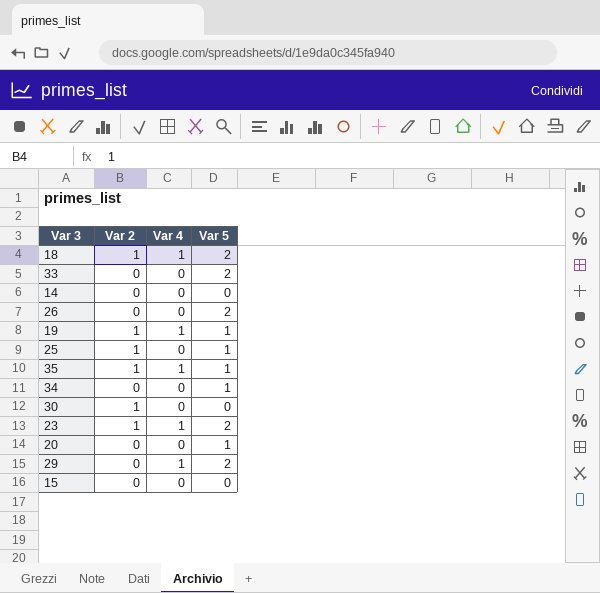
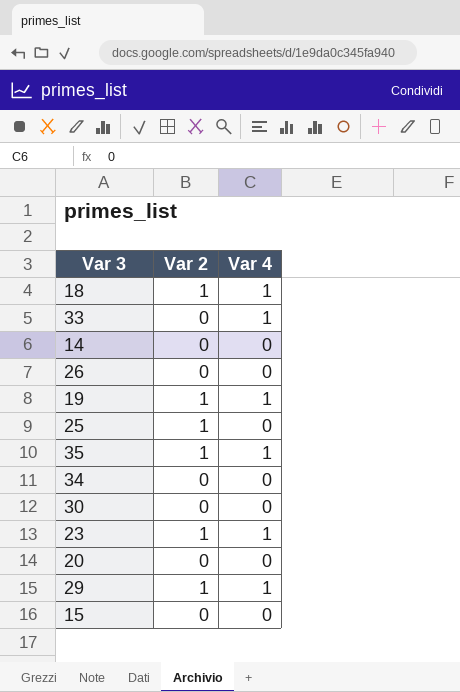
column Var 5 | position: 4 -> none
33 | Var 4: 0 -> 1
30 | Var 2: 1 -> 0
29 | Var 2: 0 -> 1

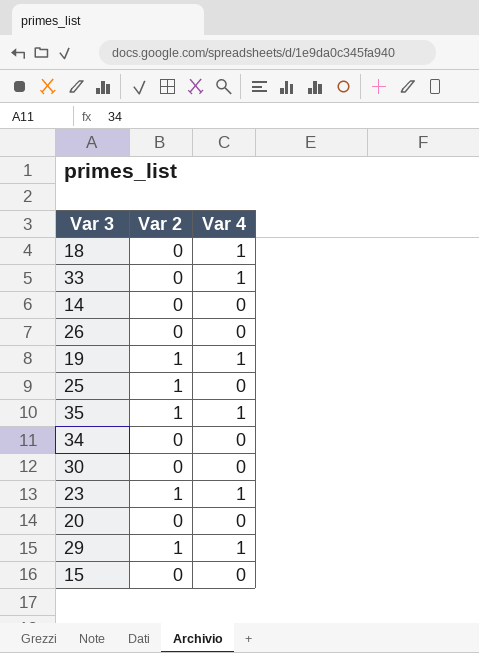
18 | Var 2: 1 -> 0

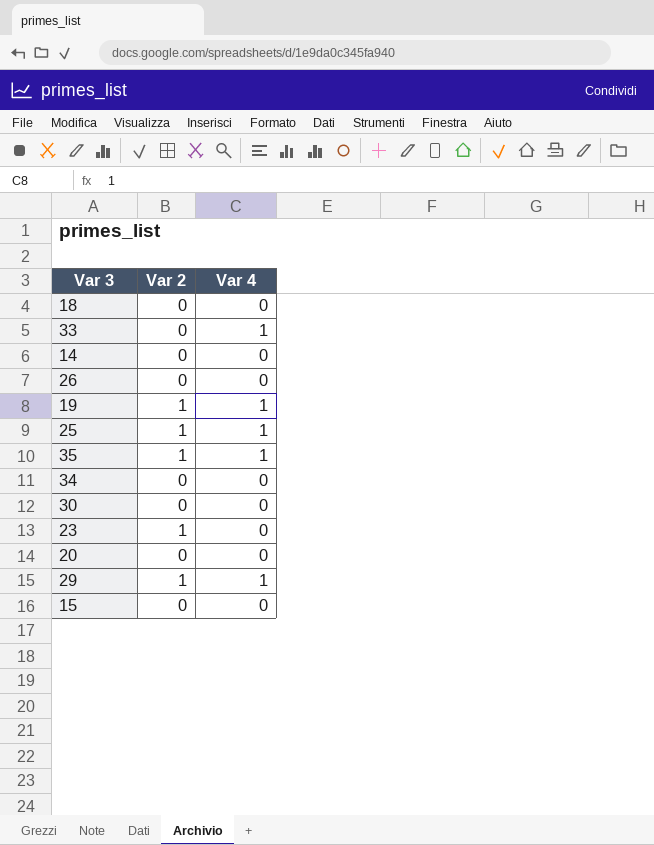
18 | Var 4: 1 -> 0
25 | Var 4: 0 -> 1
23 | Var 4: 1 -> 0

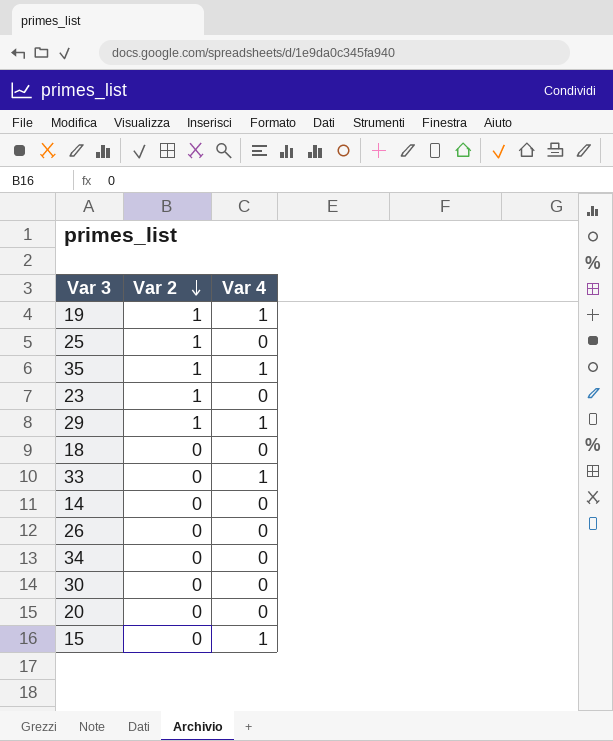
row order: none -> Var 2 descending
25 | Var 4: 1 -> 0
15 | Var 4: 0 -> 1

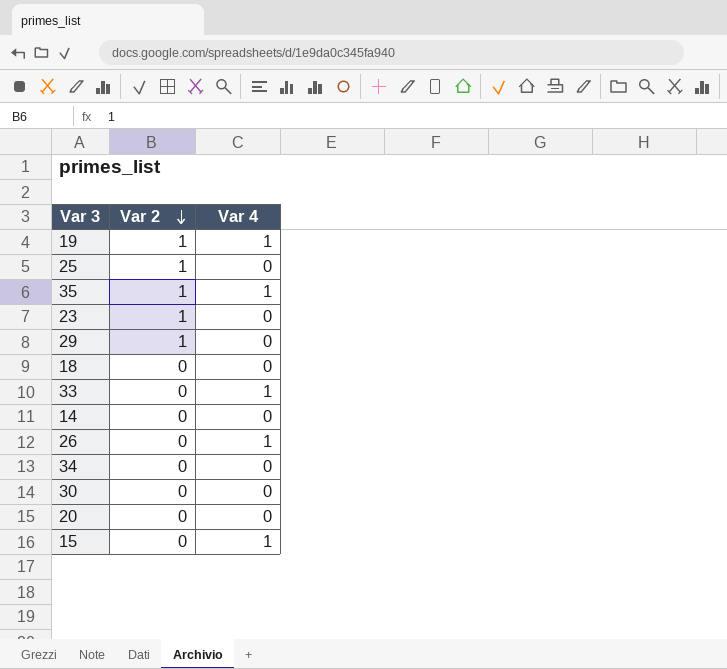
29 | Var 4: 1 -> 0
26 | Var 4: 0 -> 1

